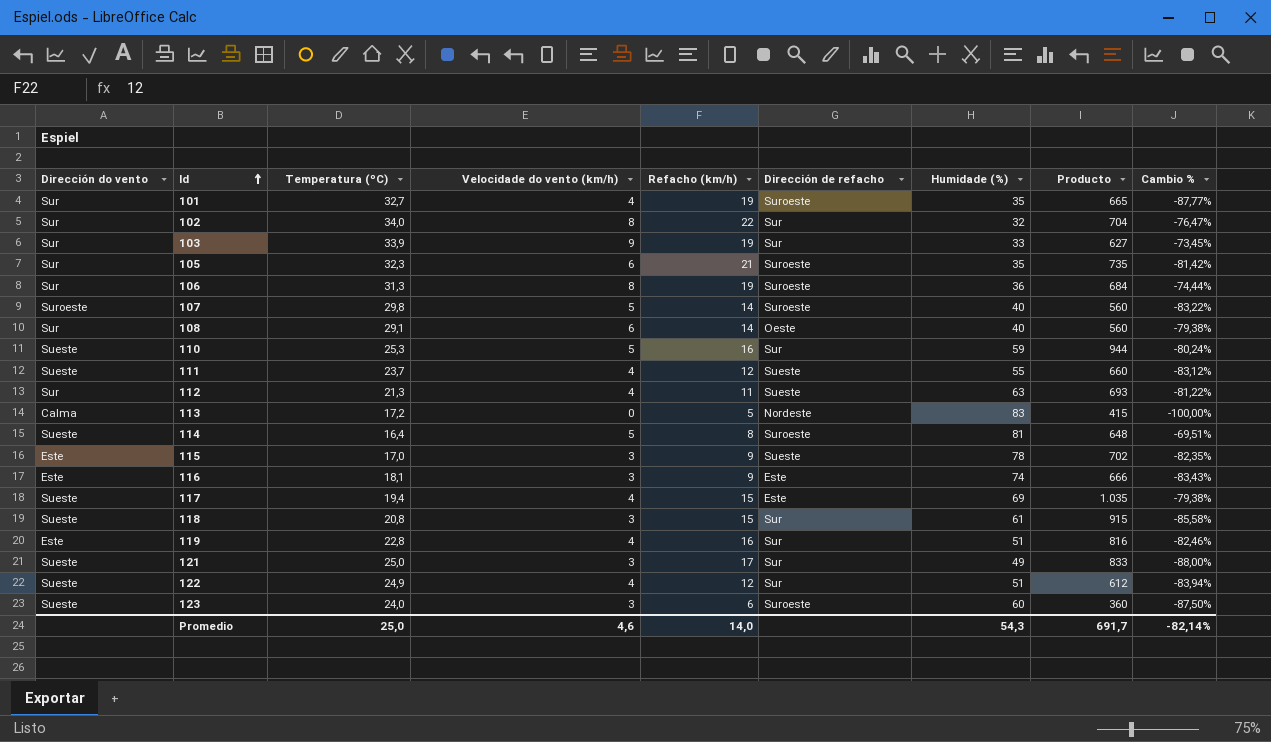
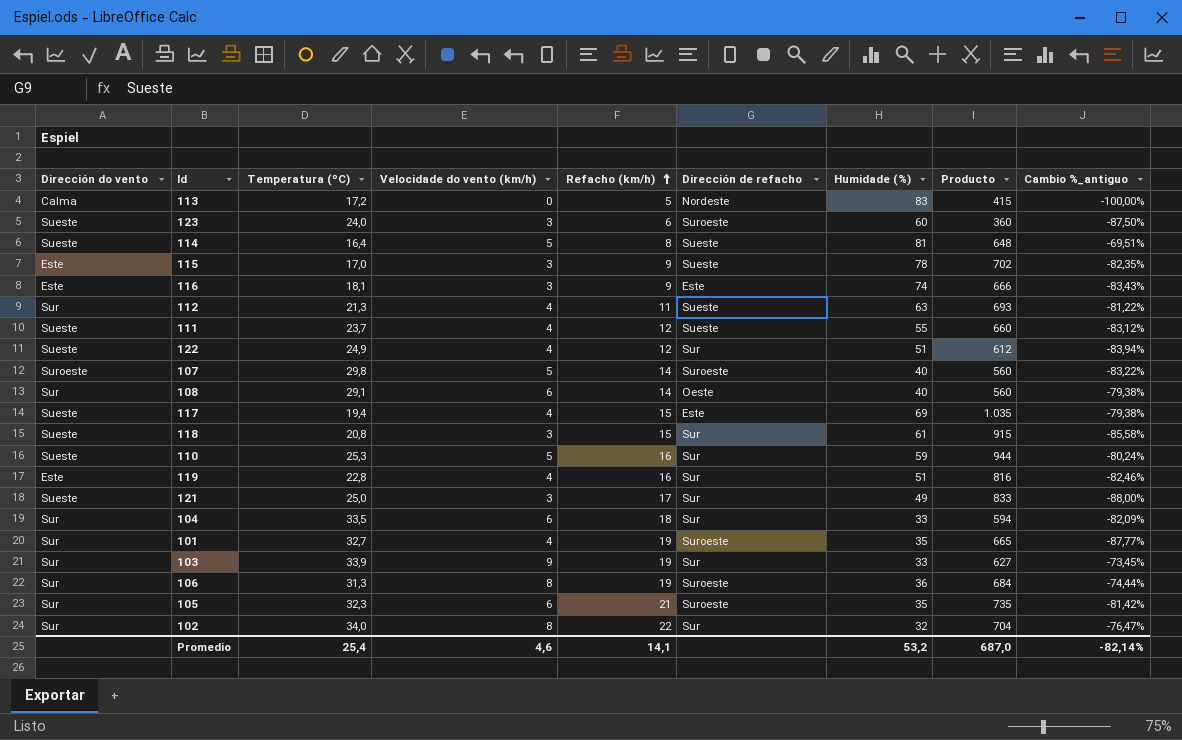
row order: Id ascending -> Refacho (km/h) ascending
column name: Cambio % -> Cambio %_antiguo
114 | Dirección de refacho: Suroeste -> Sueste
row 104: none -> Sur | 33,5 | 6 | 18 | Sur | 33 | 594 | -82,09%
Promedio | Temperatura (ºC): 25,0 -> 25,4
Promedio | Refacho (km/h): 14,0 -> 14,1
Promedio | Humidade (%): 54,3 -> 53,2
Promedio | Producto: 691,7 -> 687,0

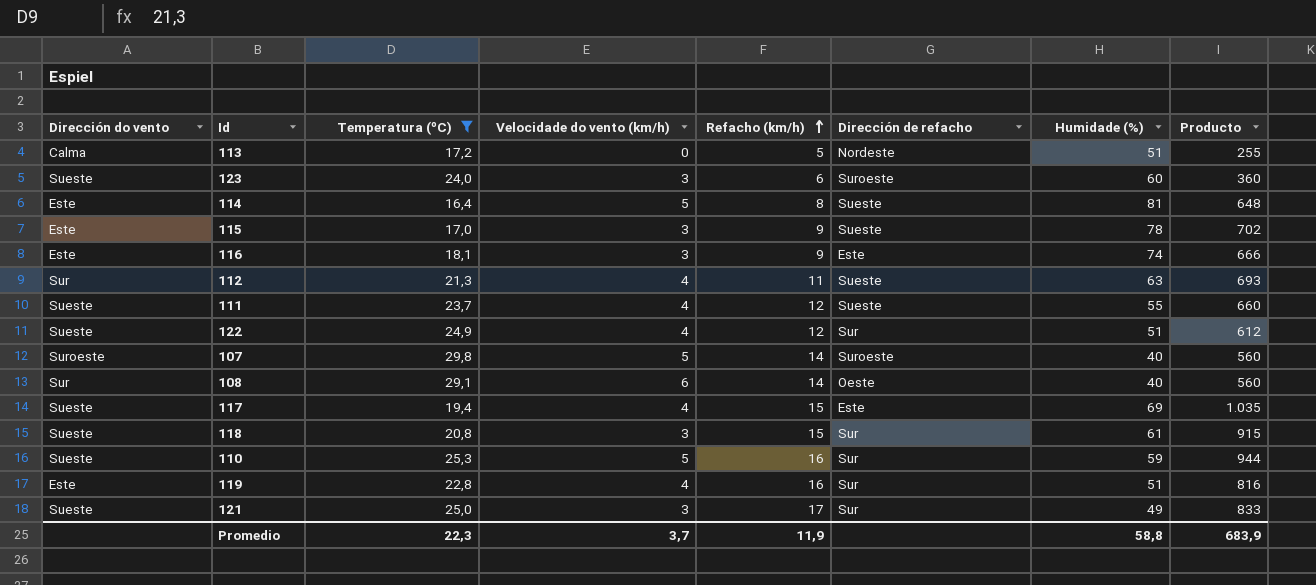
filter: none -> Temperatura (ºC) <= 29,8
column Cambio %_antiguo | formula: ([Velocidade do vento (km/h)] - [Temperatura (ºC)]) / [Temperatura (ºC)] -> none
113 | Humidade (%): 83 -> 51
113 | Producto: 415 -> 255
114 | Dirección do vento: Sueste -> Este
Promedio | Temperatura (ºC): 25,4 -> 22,3
Promedio | Velocidade do vento (km/h): 4,6 -> 3,7
Promedio | Refacho (km/h): 14,1 -> 11,9
Promedio | Humidade (%): 53,2 -> 58,8
Promedio | Producto: 687,0 -> 683,9

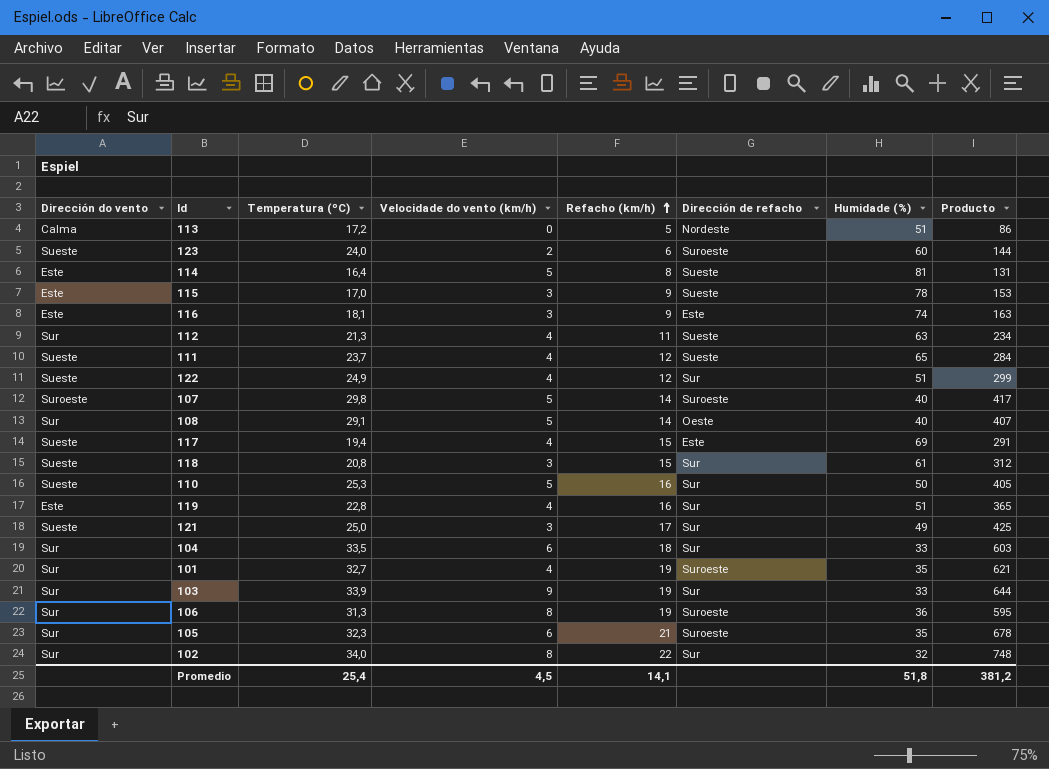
filter: Temperatura (ºC) <= 29,8 -> none
column Producto | formula: [Refacho (km/h)] * [Humidade (%)] -> [Temperatura (ºC)] * [Refacho (km/h)]
123 | Velocidade do vento (km/h): 3 -> 2
111 | Humidade (%): 55 -> 65
108 | Velocidade do vento (km/h): 6 -> 5
110 | Humidade (%): 59 -> 50
Promedio | Temperatura (ºC): 22,3 -> 25,4
Promedio | Velocidade do vento (km/h): 3,7 -> 4,5
Promedio | Refacho (km/h): 11,9 -> 14,1
Promedio | Humidade (%): 58,8 -> 51,8
Promedio | Producto: 683,9 -> 381,2

